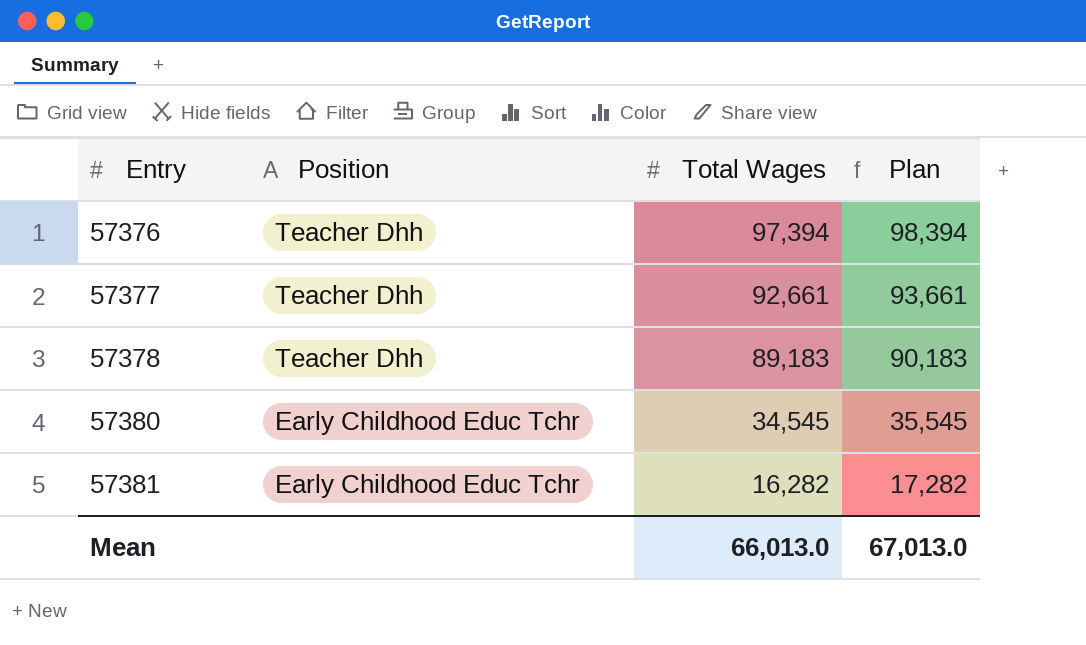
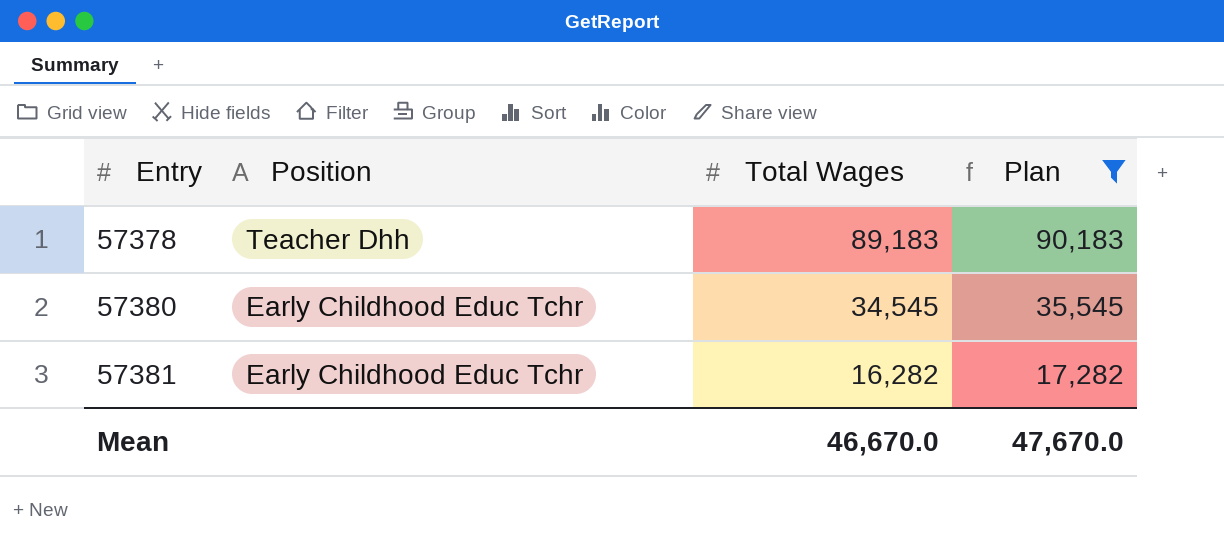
filter: none -> Plan <= 90,183
Mean | Total Wages: 66,013.0 -> 46,670.0
Mean | Plan: 67,013.0 -> 47,670.0

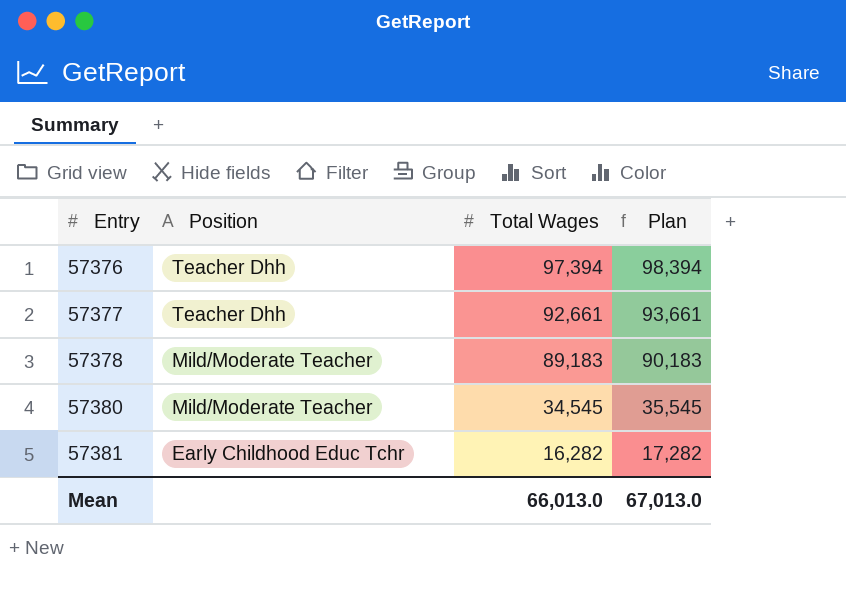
filter: Plan <= 90,183 -> none
57378 | Position: Teacher Dhh -> Mild/Moderate Teacher
57380 | Position: Early Childhood Educ Tchr -> Mild/Moderate Teacher
Mean | Total Wages: 46,670.0 -> 66,013.0
Mean | Plan: 47,670.0 -> 67,013.0

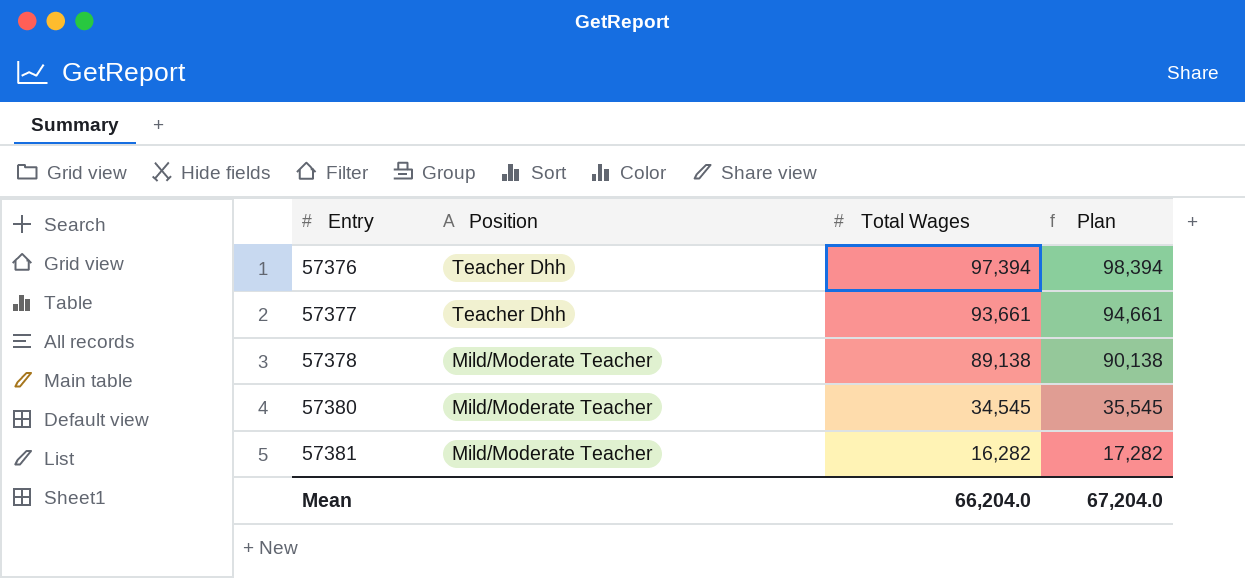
57377 | Total Wages: 92,661 -> 93,661
57377 | Plan: 93,661 -> 94,661
57378 | Total Wages: 89,183 -> 89,138
57378 | Plan: 90,183 -> 90,138
57381 | Position: Early Childhood Educ Tchr -> Mild/Moderate Teacher
Mean | Total Wages: 66,013.0 -> 66,204.0
Mean | Plan: 67,013.0 -> 67,204.0

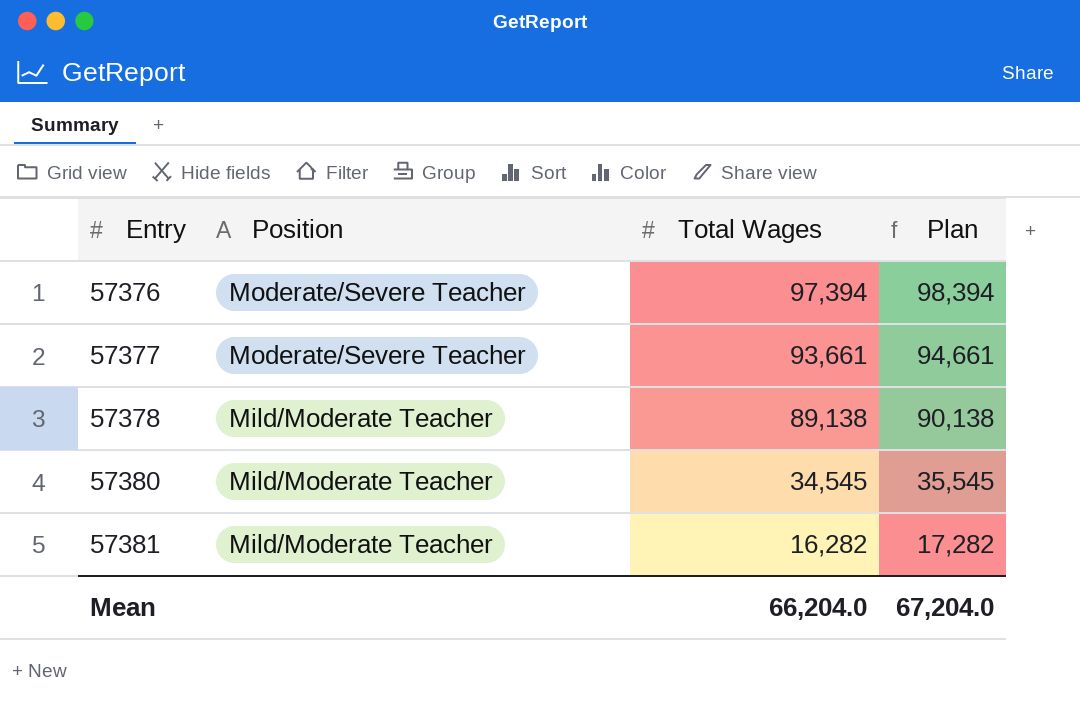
57376 | Position: Teacher Dhh -> Moderate/Severe Teacher
57377 | Position: Teacher Dhh -> Moderate/Severe Teacher

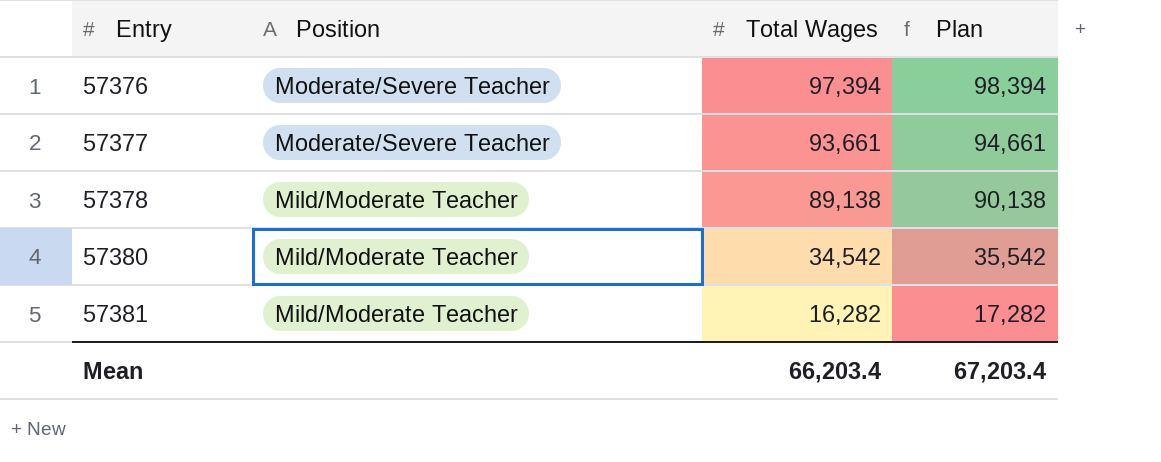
57380 | Total Wages: 34,545 -> 34,542
57380 | Plan: 35,545 -> 35,542
Mean | Total Wages: 66,204.0 -> 66,203.4
Mean | Plan: 67,204.0 -> 67,203.4

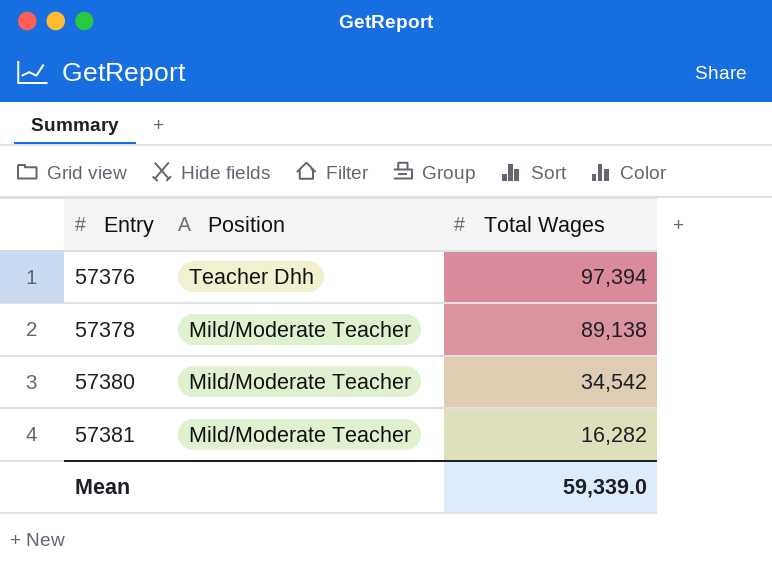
column Plan | formula: [Total Wages] + 1000 -> none
row 57377: Moderate/Severe Teacher | 93,661 | 94,661 -> none
57376 | Position: Moderate/Severe Teacher -> Teacher Dhh
Mean | Total Wages: 66,203.4 -> 59,339.0

